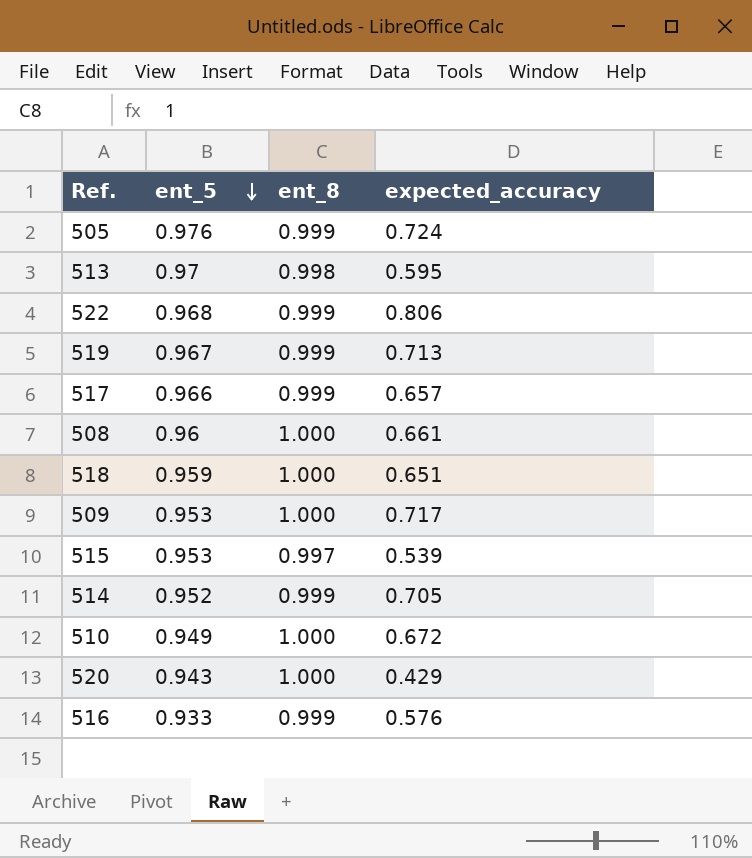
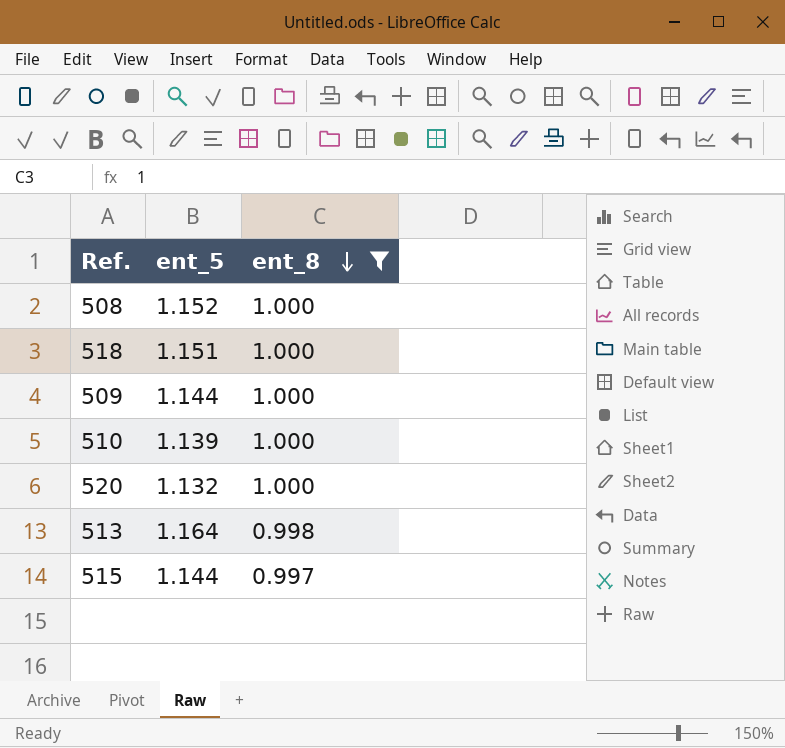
filter: none -> ent_8 != 0.999
row order: ent_5 descending -> ent_8 descending
column expected_accuracy | position: 4 -> none
508 | ent_5: 0.96 -> 1.152
518 | ent_5: 0.959 -> 1.151
509 | ent_5: 0.953 -> 1.144
510 | ent_5: 0.949 -> 1.139
520 | ent_5: 0.943 -> 1.132
513 | ent_5: 0.97 -> 1.164
515 | ent_5: 0.953 -> 1.144

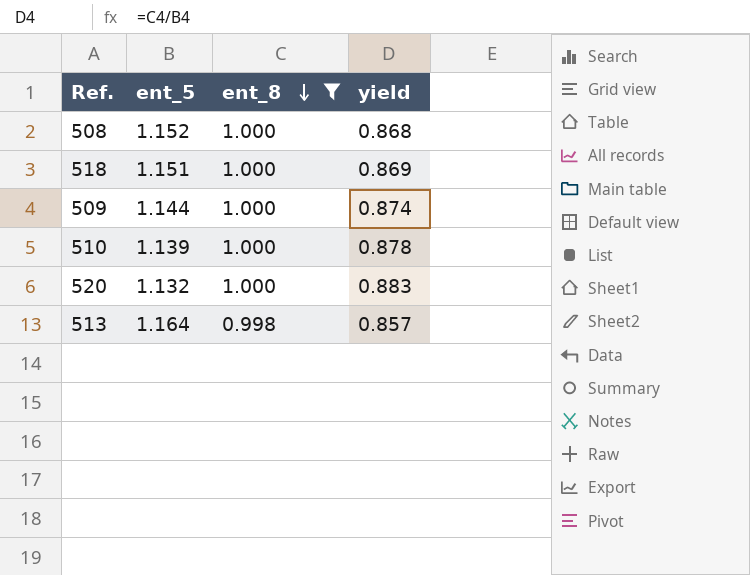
column yield | formula: none -> [ent_8] / [ent_5]
row 515: 1.144 | 0.997 -> none

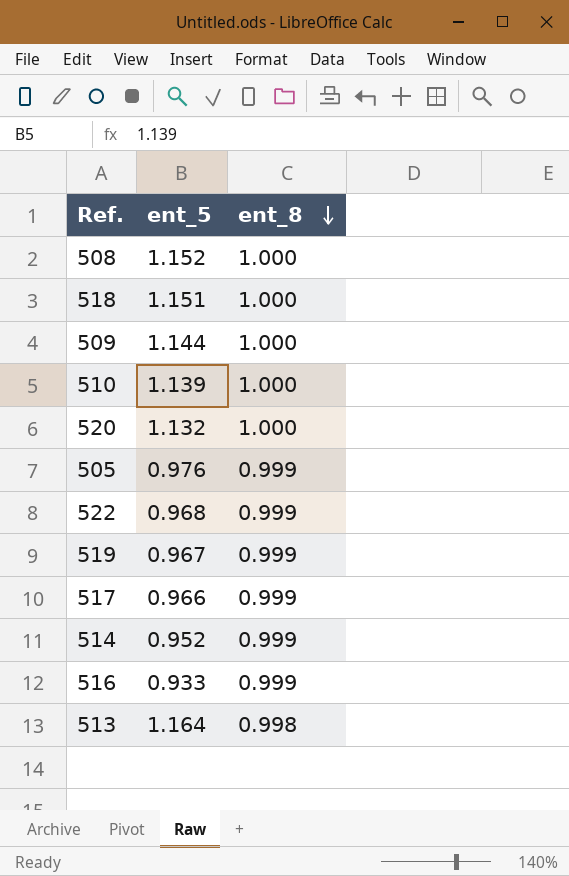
filter: ent_8 != 0.999 -> none
column yield | formula: [ent_8] / [ent_5] -> none

